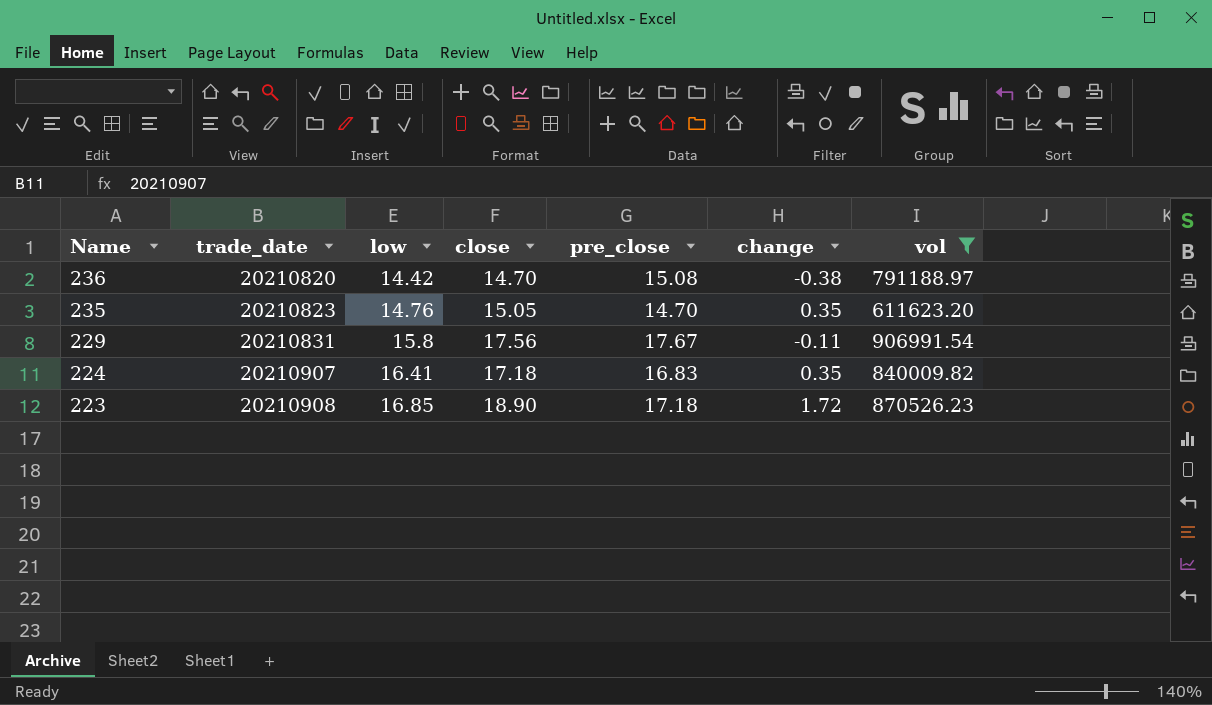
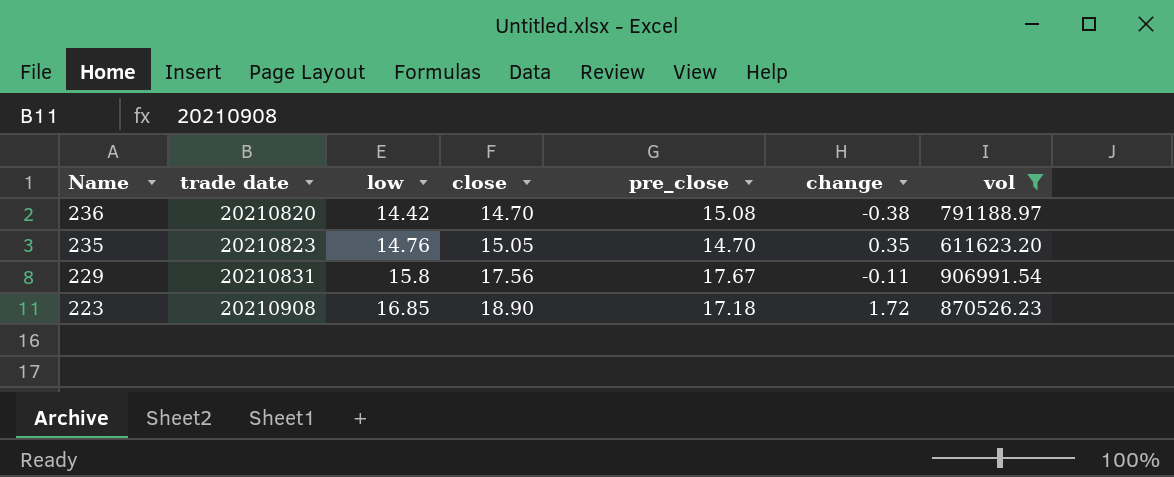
column name: trade_date -> trade date
row 224: 20210907 | 16.41 | 17.18 | 16.83 | 0.35 | 840009.82 -> none

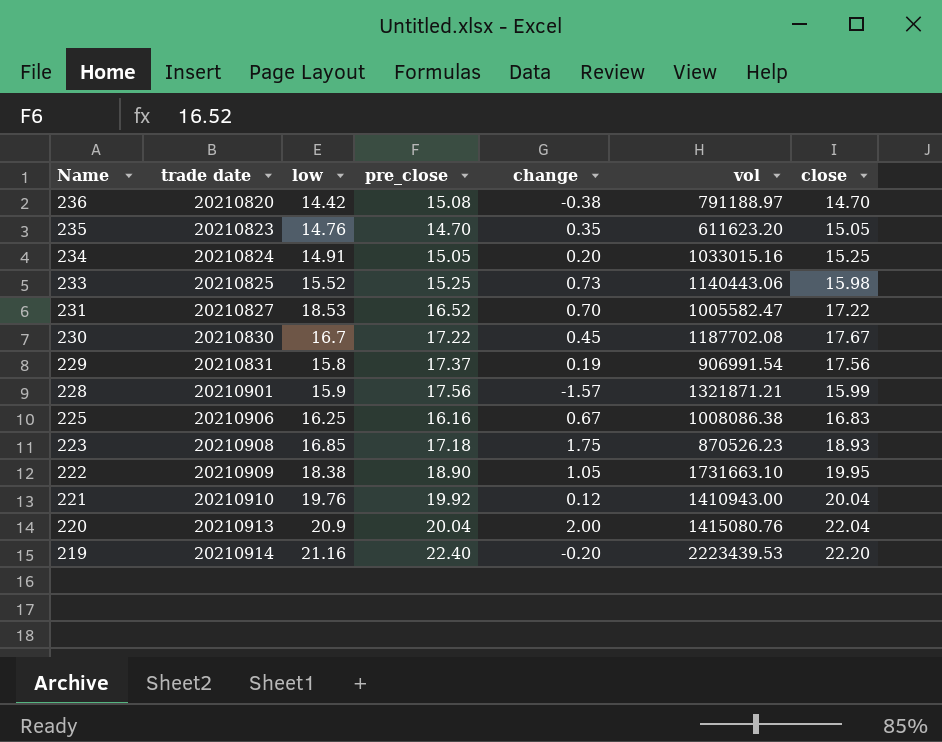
filter: vol <= 906991.54 -> none
column close | position: 4 -> 7
229 | pre_close: 17.67 -> 17.37
229 | change: -0.11 -> 0.19
223 | change: 1.72 -> 1.75
223 | close: 18.90 -> 18.93

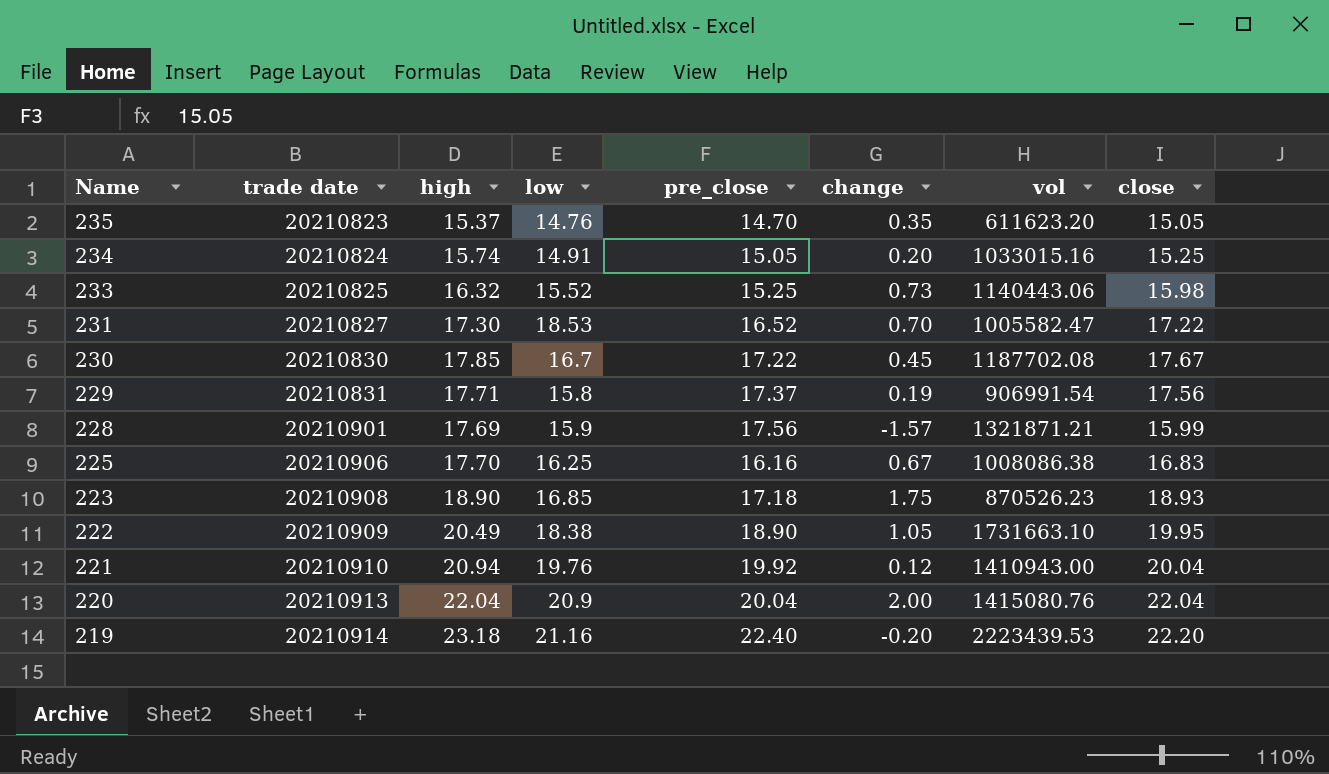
column high | position: none -> 3
row 236: 20210820 | 14.42 | 15.08 | -0.38 | 791188.97 | 14.70 -> none

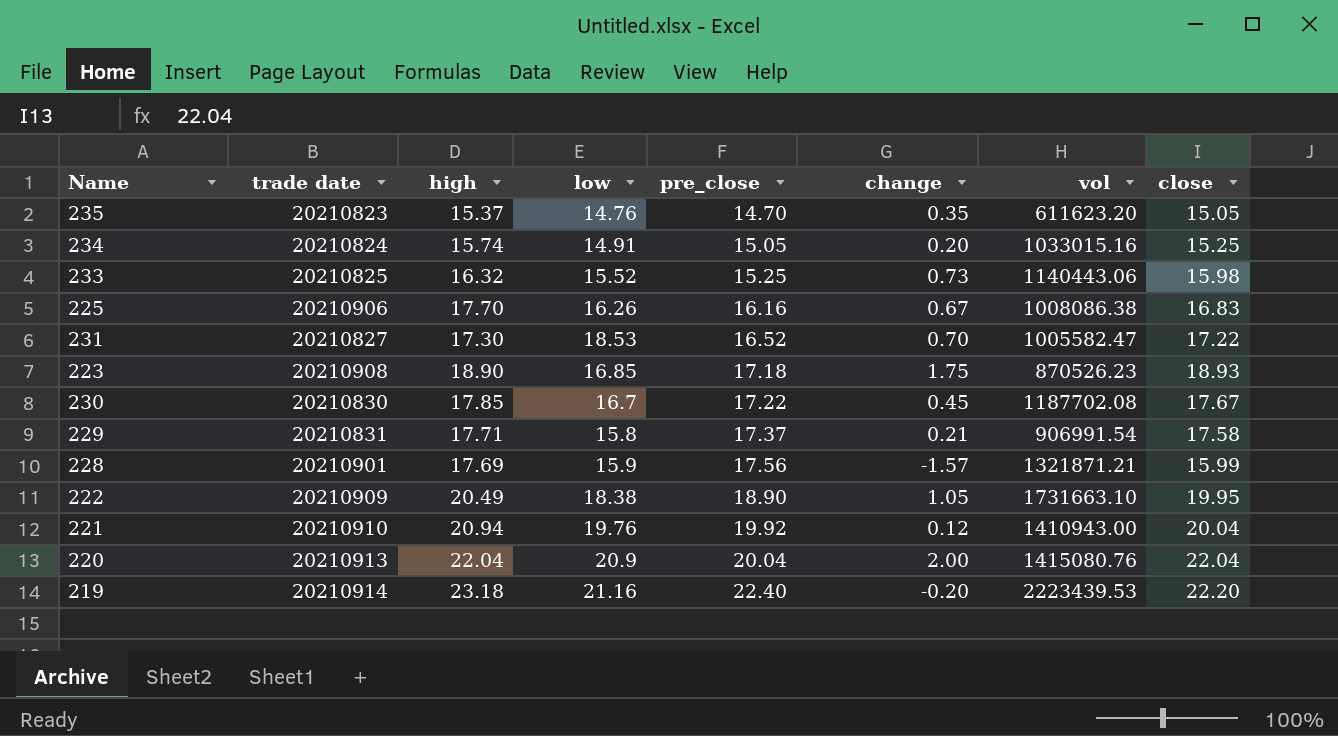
row order: Name descending -> pre_close ascending
225 | low: 16.25 -> 16.26
229 | change: 0.19 -> 0.21
229 | close: 17.56 -> 17.58

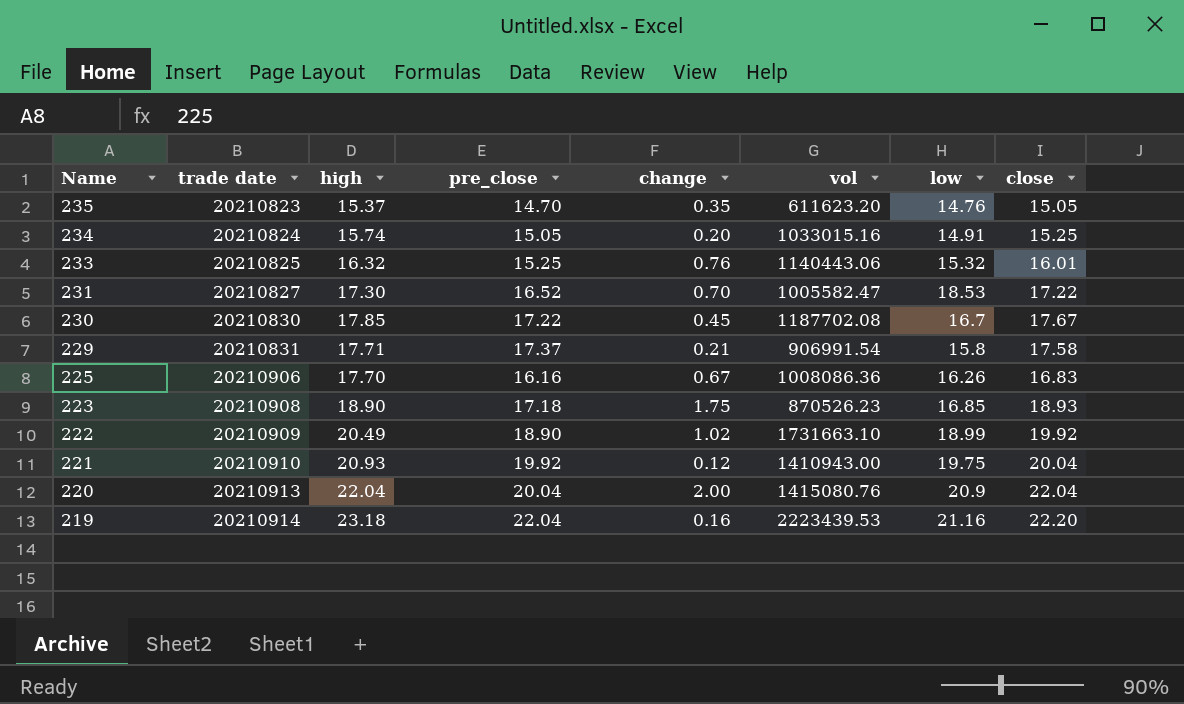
row order: pre_close ascending -> Name descending
column low | position: 4 -> 7
row 228: 20210901 | 17.69 | 15.9 | 17.56 | -1.57 | 1321871.21 | 15.99 -> none
233 | change: 0.73 -> 0.76
233 | low: 15.52 -> 15.32
233 | close: 15.98 -> 16.01
225 | vol: 1008086.38 -> 1008086.36
222 | change: 1.05 -> 1.02
222 | low: 18.38 -> 18.99
222 | close: 19.95 -> 19.92
221 | high: 20.94 -> 20.93
221 | low: 19.76 -> 19.75
219 | pre_close: 22.40 -> 22.04
219 | change: -0.20 -> 0.16

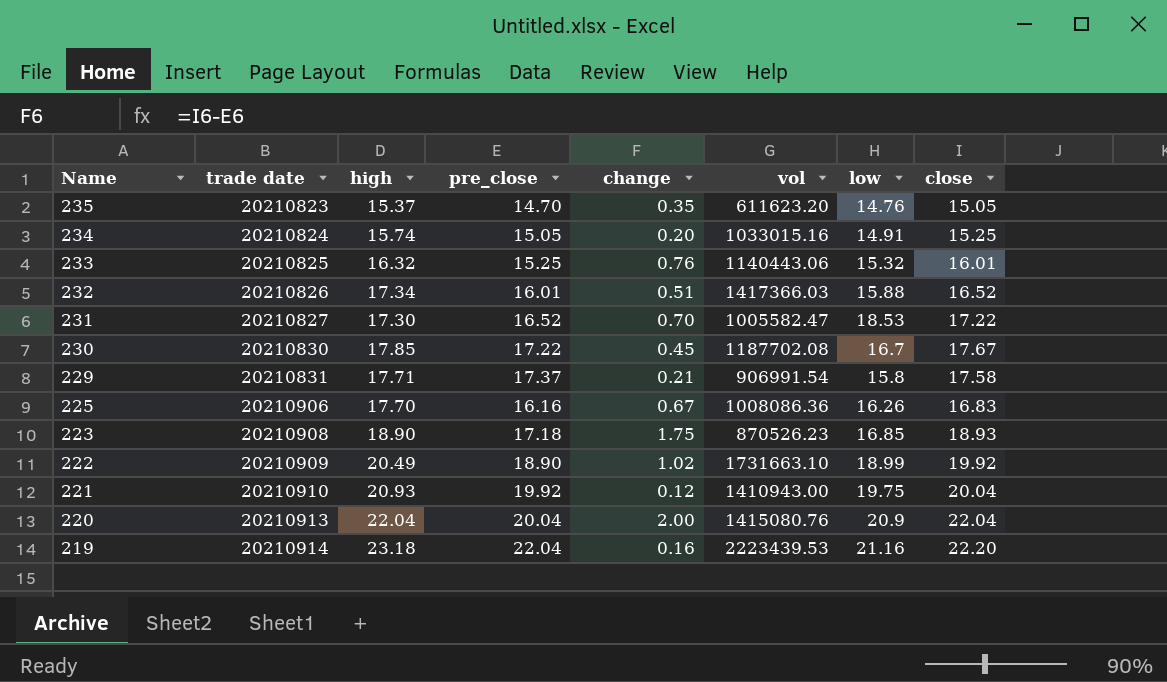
row 232: none -> 20210826 | 17.34 | 16.01 | 0.51 | 1417366.03 | 15.88 | 16.52

